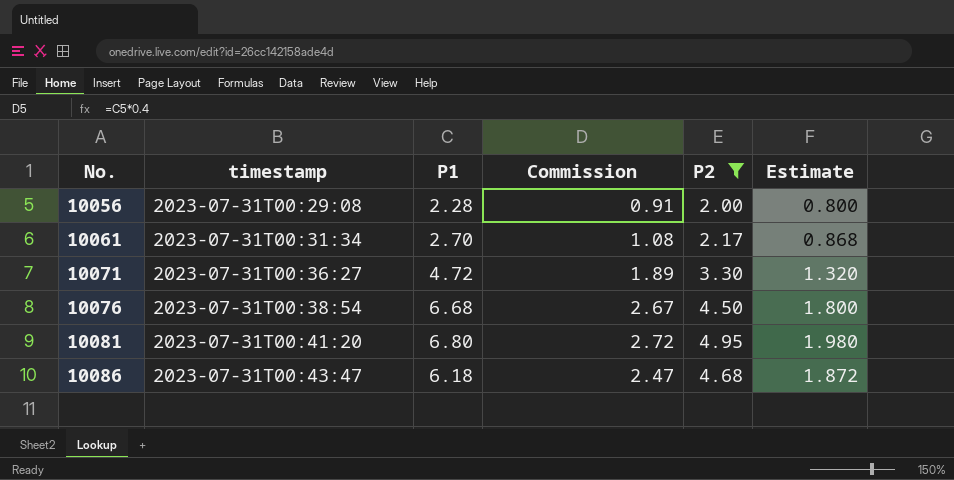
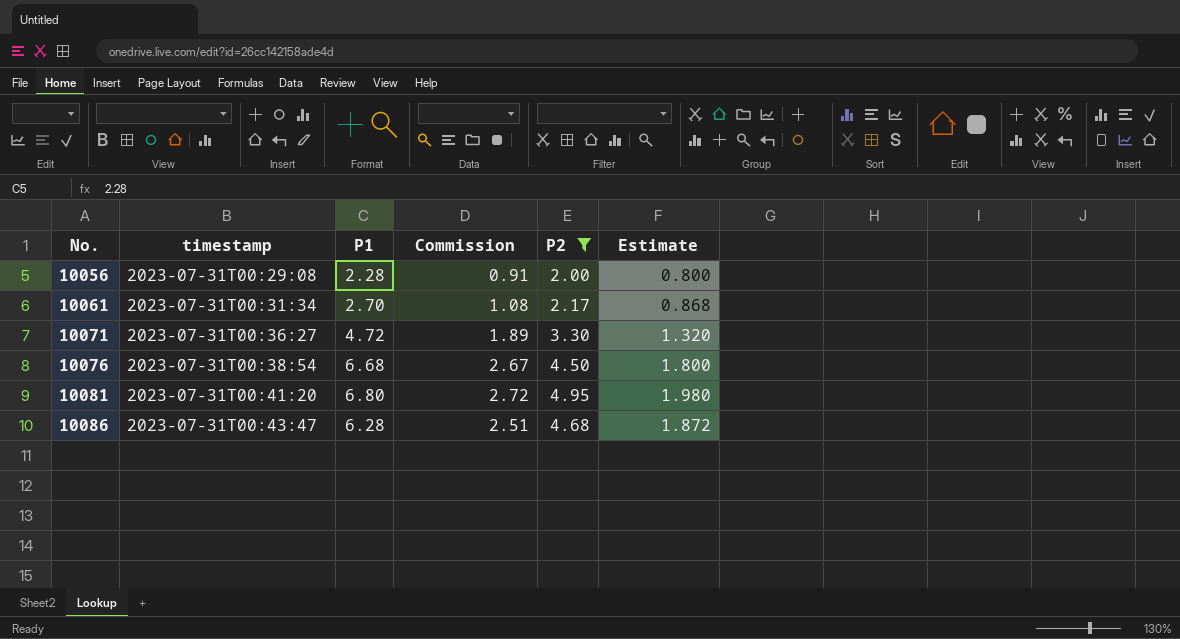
10086 | P1: 6.18 -> 6.28
10086 | Commission: 2.47 -> 2.51

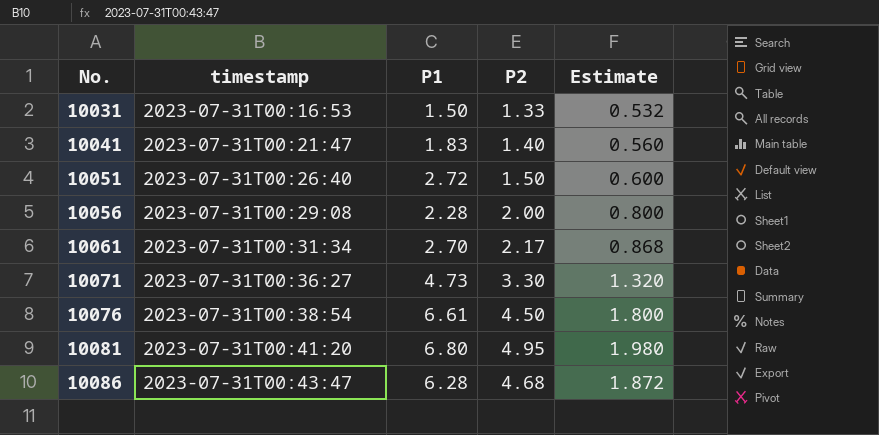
filter: P2 >= 2.00 -> none
column Commission | formula: [P1] * 0.4 -> none
10071 | P1: 4.72 -> 4.73
10076 | P1: 6.68 -> 6.61

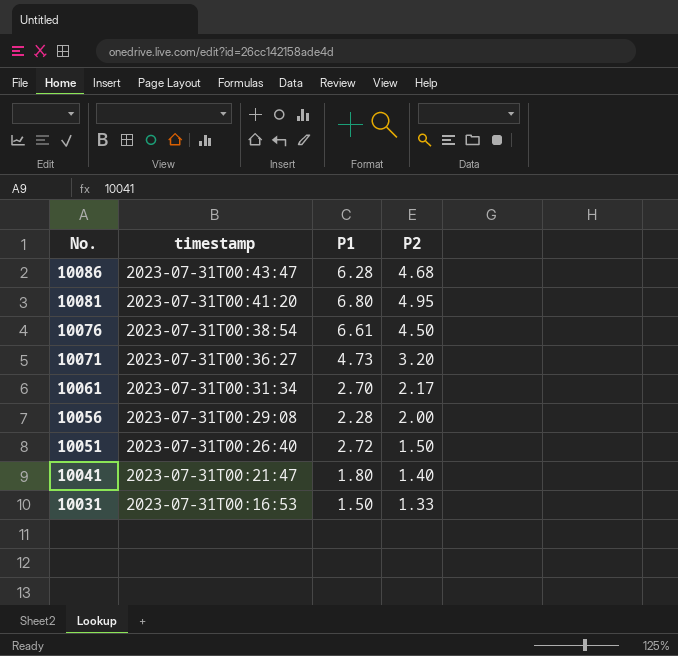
row order: No. ascending -> No. descending
column Estimate | formula: [P2] * 0.4 -> none
10071 | P2: 3.30 -> 3.20
10041 | P1: 1.83 -> 1.80

